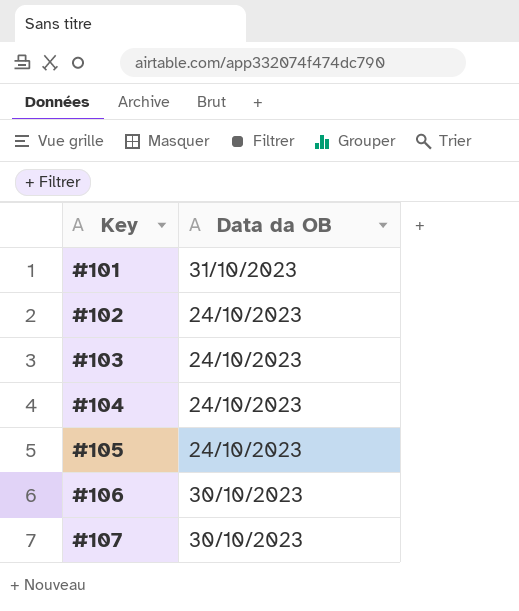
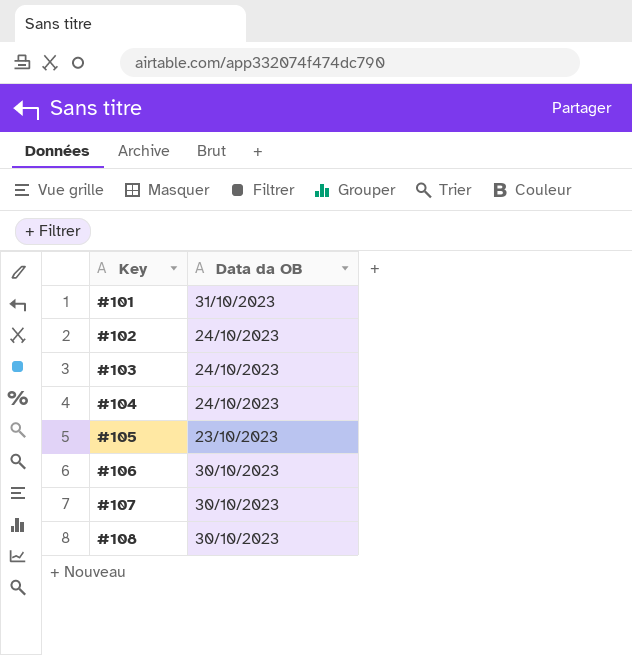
#105 | Data da OB: 24/10/2023 -> 23/10/2023
row #108: none -> 30/10/2023

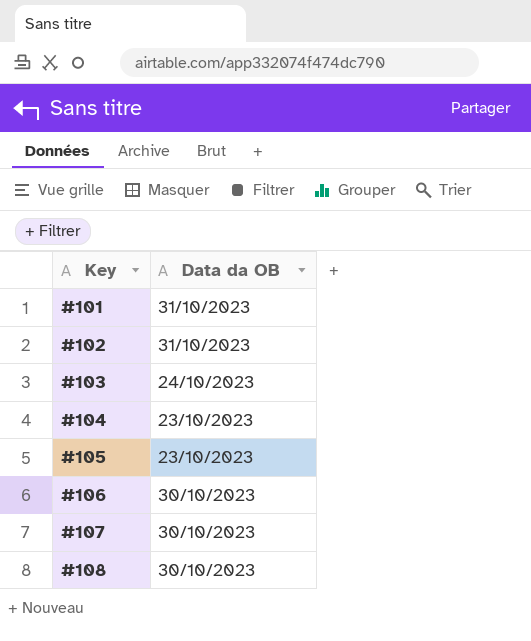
#102 | Data da OB: 24/10/2023 -> 31/10/2023
#104 | Data da OB: 24/10/2023 -> 23/10/2023

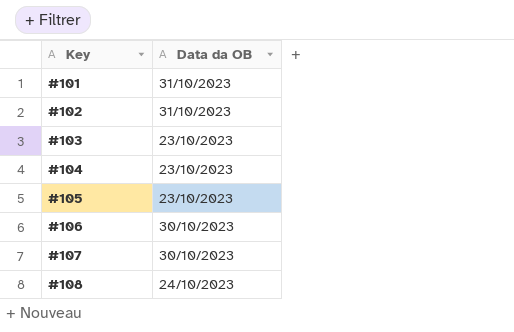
#103 | Data da OB: 24/10/2023 -> 23/10/2023
#108 | Data da OB: 30/10/2023 -> 24/10/2023

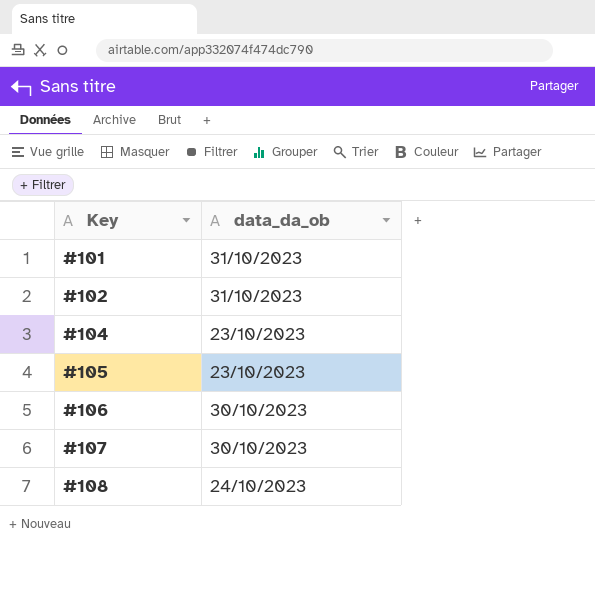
column name: Data da OB -> data_da_ob
row #103: 23/10/2023 -> none

